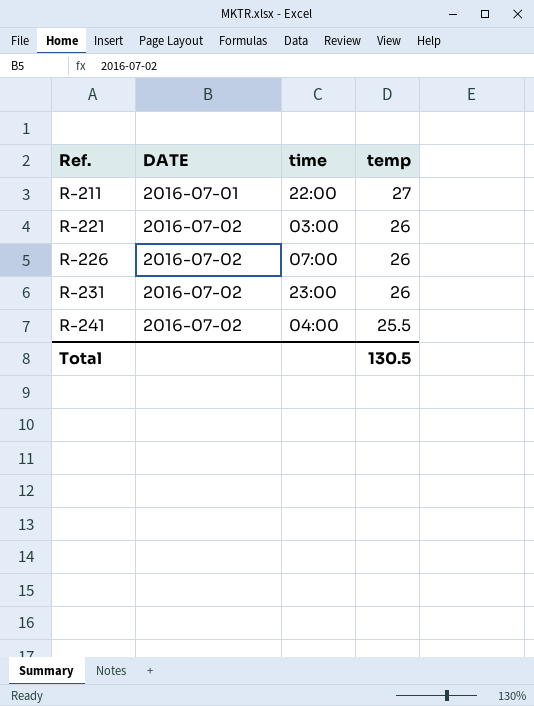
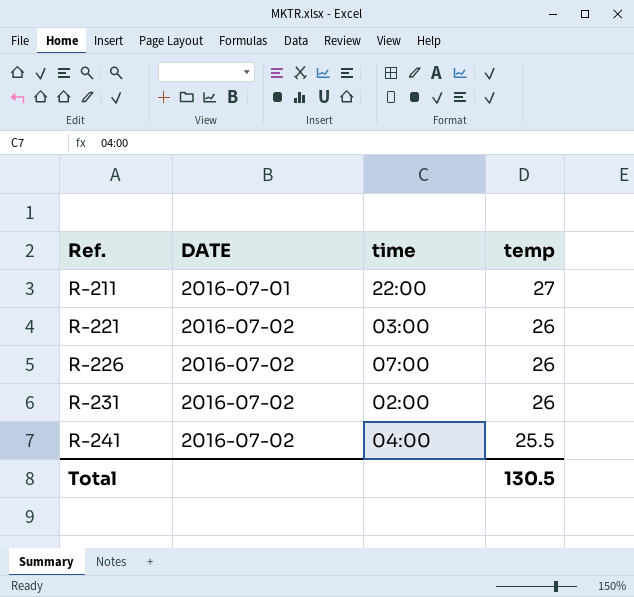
R-231 | time: 23:00 -> 02:00

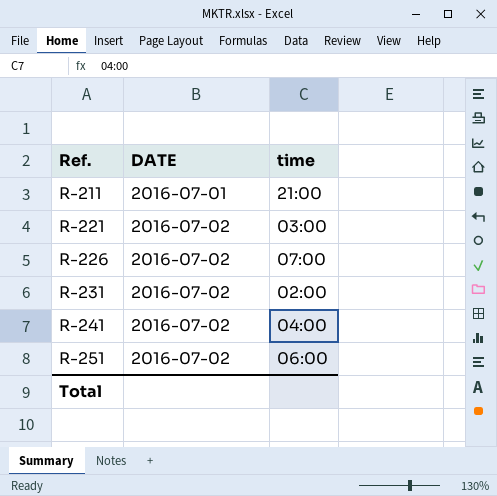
column temp | position: 4 -> none
R-211 | time: 22:00 -> 21:00
row R-251: none -> 2016-07-02 | 06:00

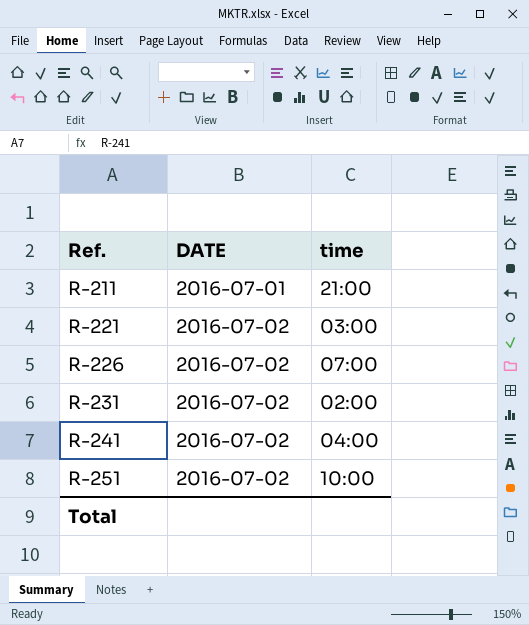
R-251 | time: 06:00 -> 10:00

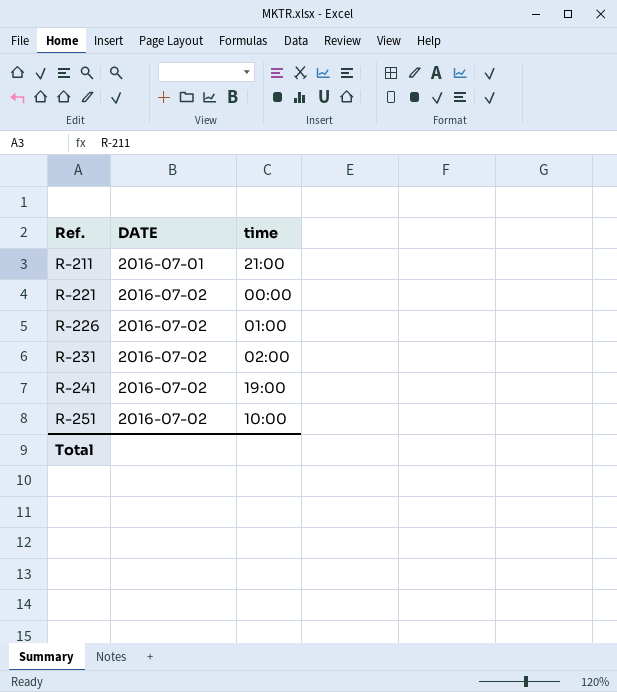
R-221 | time: 03:00 -> 00:00
R-226 | time: 07:00 -> 01:00
R-241 | time: 04:00 -> 19:00

